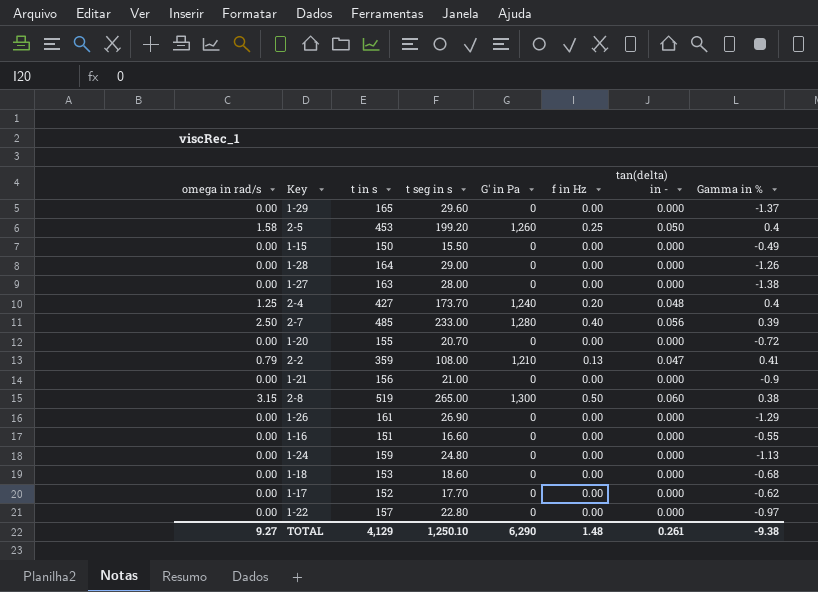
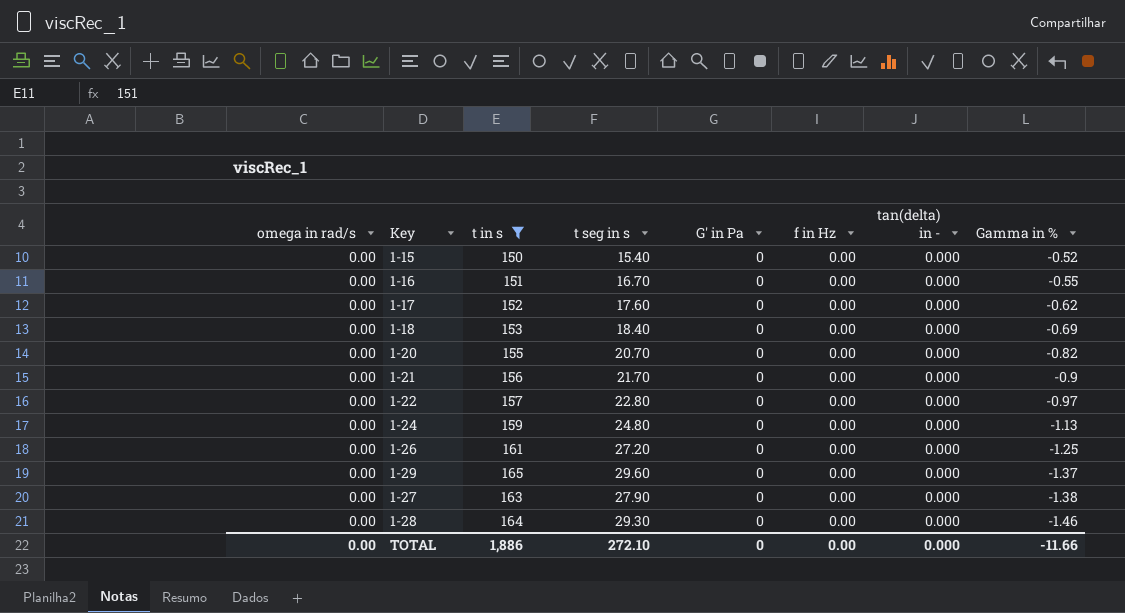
filter: none -> t in s <= 165
row order: none -> Gamma in % descending
1-15 | t seg in s: 15.50 -> 15.40
1-15 | Gamma in %: -0.49 -> -0.52
1-16 | t seg in s: 16.60 -> 16.70
1-17 | t seg in s: 17.70 -> 17.60
1-18 | t seg in s: 18.60 -> 18.40
1-18 | Gamma in %: -0.68 -> -0.69
1-20 | Gamma in %: -0.72 -> -0.82
1-21 | t seg in s: 21.00 -> 21.70
1-26 | t seg in s: 26.90 -> 27.20
1-26 | Gamma in %: -1.29 -> -1.25
1-27 | t seg in s: 28.00 -> 27.90
1-28 | t seg in s: 29.00 -> 29.30
1-28 | Gamma in %: -1.26 -> -1.46
TOTAL | omega in rad/s: 9.27 -> 0.00
TOTAL | t in s: 4,129 -> 1,886
TOTAL | t seg in s: 1,250.10 -> 272.10
TOTAL | G' in Pa: 6,290 -> 0
TOTAL | f in Hz: 1.48 -> 0.00
TOTAL | tan(delta) in -: 0.261 -> 0.000
TOTAL | Gamma in %: -9.38 -> -11.66

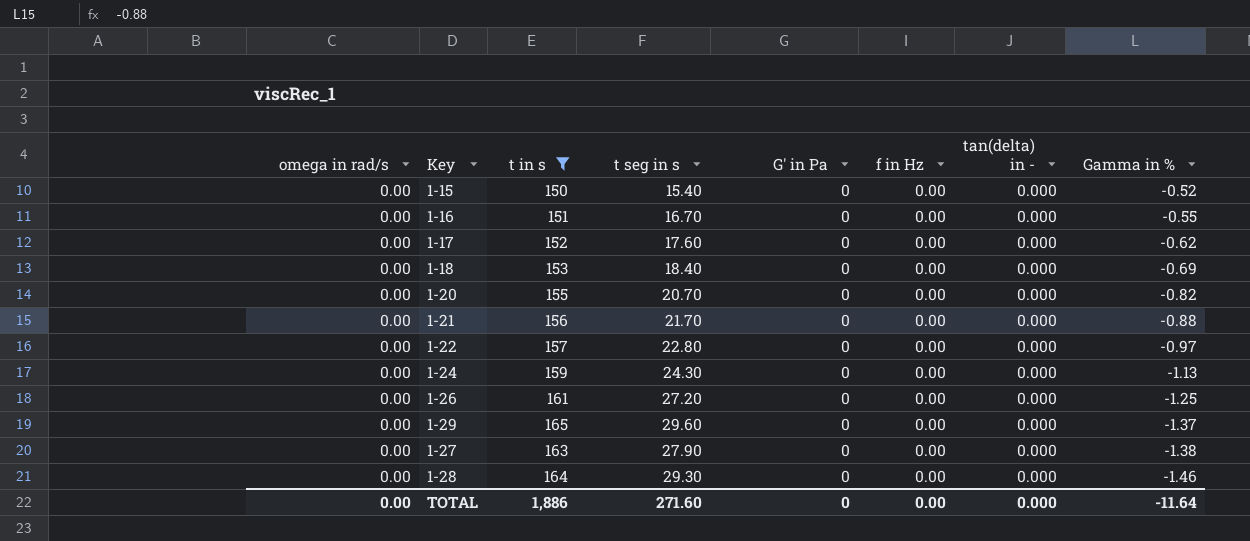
1-21 | Gamma in %: -0.9 -> -0.88
1-24 | t seg in s: 24.80 -> 24.30
TOTAL | t seg in s: 272.10 -> 271.60
TOTAL | Gamma in %: -11.66 -> -11.64

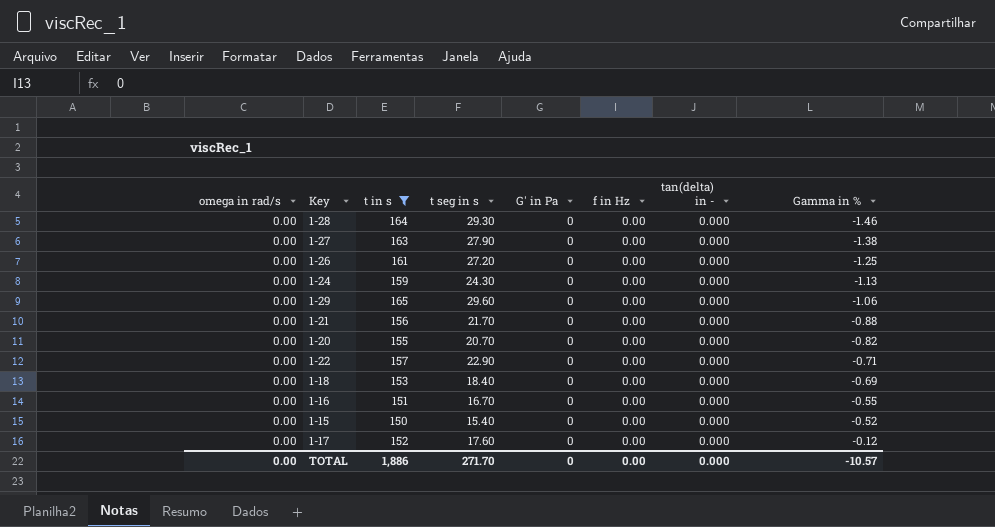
row order: Gamma in % descending -> Gamma in % ascending
1-29 | Gamma in %: -1.37 -> -1.06
1-22 | t seg in s: 22.80 -> 22.90
1-22 | Gamma in %: -0.97 -> -0.71
1-17 | Gamma in %: -0.62 -> -0.12
TOTAL | t seg in s: 271.60 -> 271.70
TOTAL | Gamma in %: -11.64 -> -10.57

